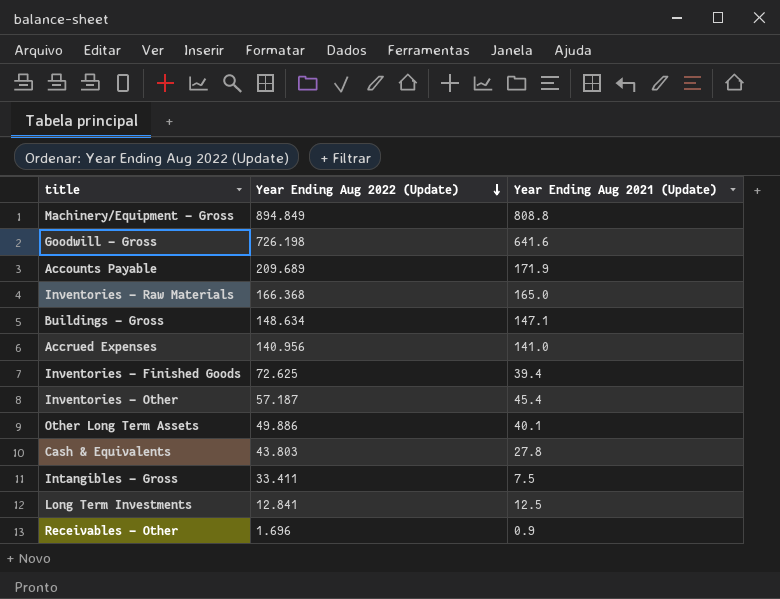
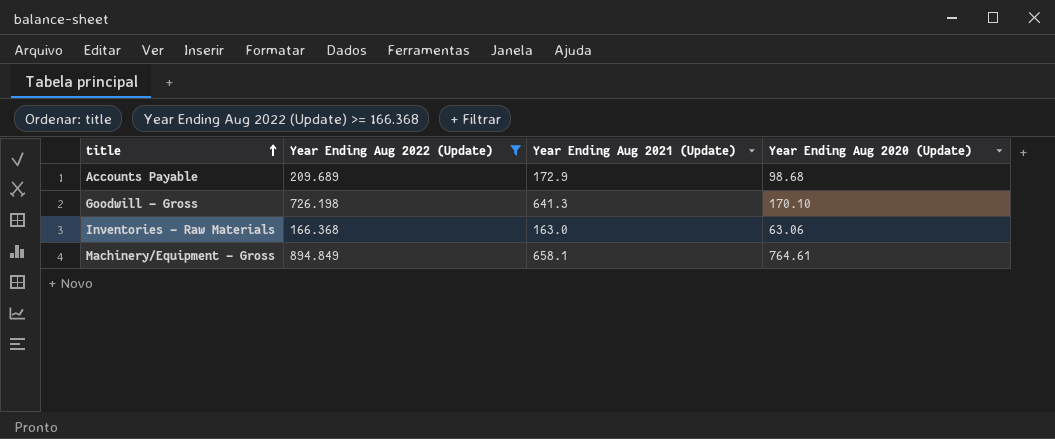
filter: none -> Year Ending Aug 2022 (Update) >= 166.368
row order: Year Ending Aug 2022 (Update) descending -> title ascending
column Year Ending Aug 2020 (Update) | position: none -> 4
Accounts Payable | Year Ending Aug 2021 (Update): 171.9 -> 172.9
Goodwill - Gross | Year Ending Aug 2021 (Update): 641.6 -> 641.3
Inventories - Raw Materials | Year Ending Aug 2021 (Update): 165.0 -> 163.0
Machinery/Equipment - Gross | Year Ending Aug 2021 (Update): 808.8 -> 658.1

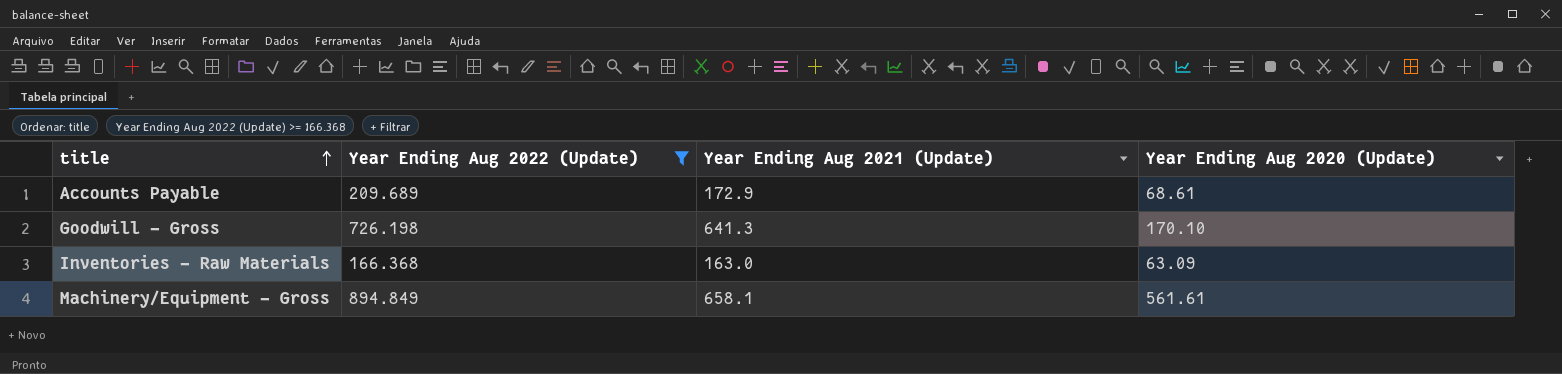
Accounts Payable | Year Ending Aug 2020 (Update): 98.68 -> 68.61
Inventories - Raw Materials | Year Ending Aug 2020 (Update): 63.06 -> 63.09
Machinery/Equipment - Gross | Year Ending Aug 2020 (Update): 764.61 -> 561.61

